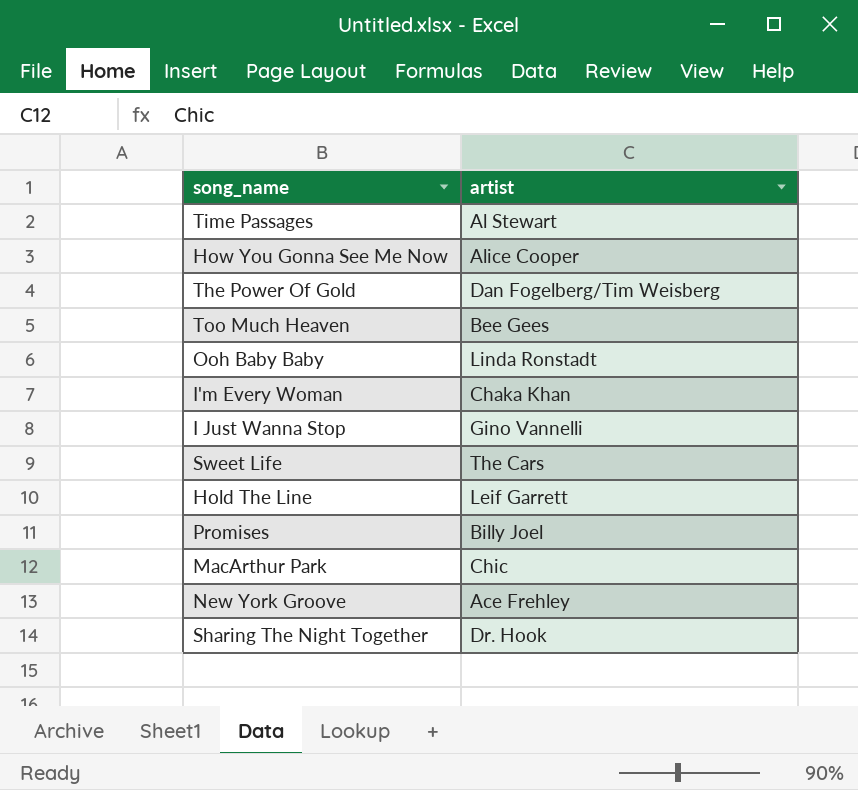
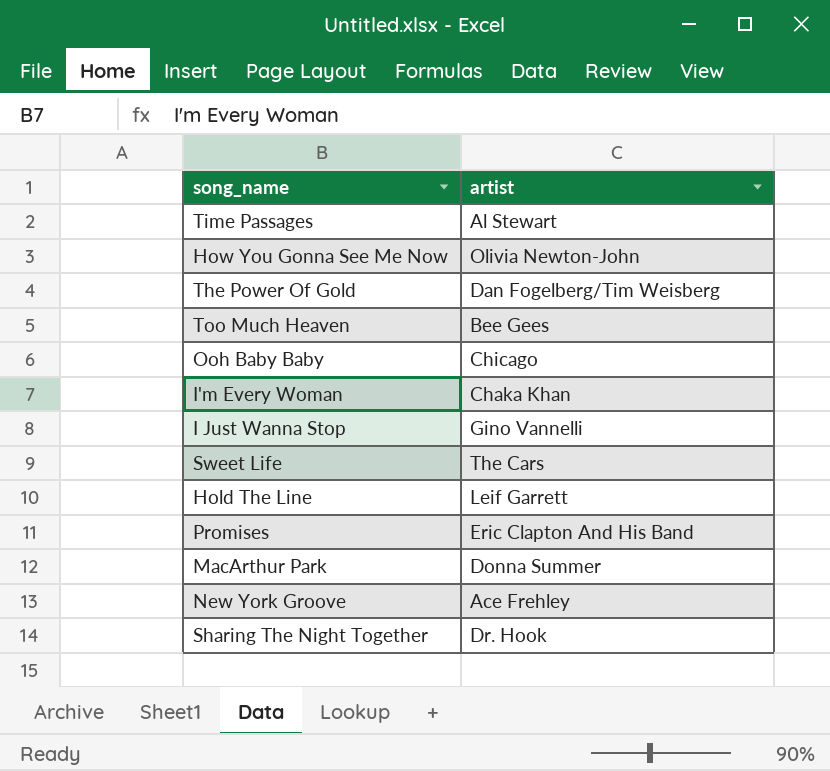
How You Gonna See Me Now | artist: Alice Cooper -> Olivia Newton-John
Ooh Baby Baby | artist: Linda Ronstadt -> Chicago
Promises | artist: Billy Joel -> Eric Clapton And His Band
MacArthur Park | artist: Chic -> Donna Summer

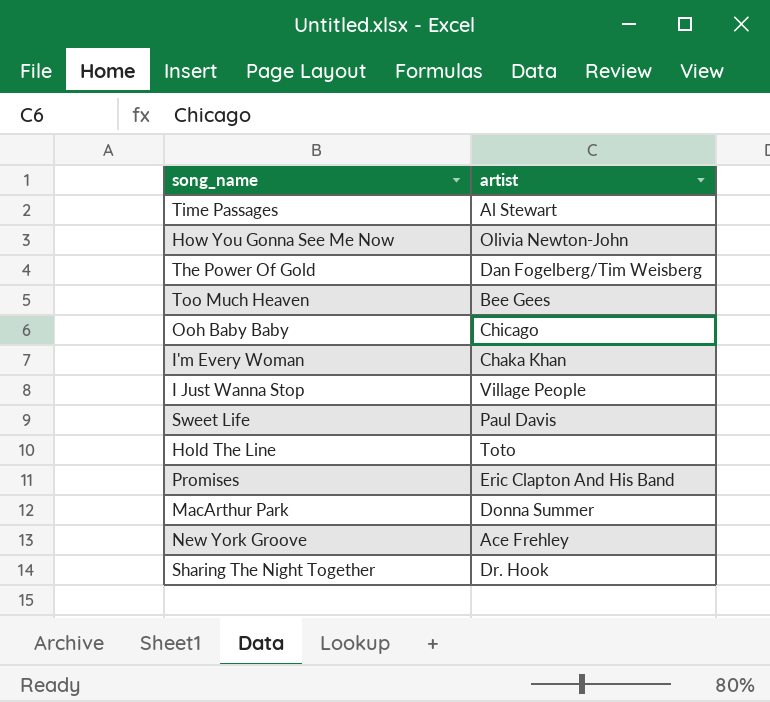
I Just Wanna Stop | artist: Gino Vannelli -> Village People
Sweet Life | artist: The Cars -> Paul Davis
Hold The Line | artist: Leif Garrett -> Toto

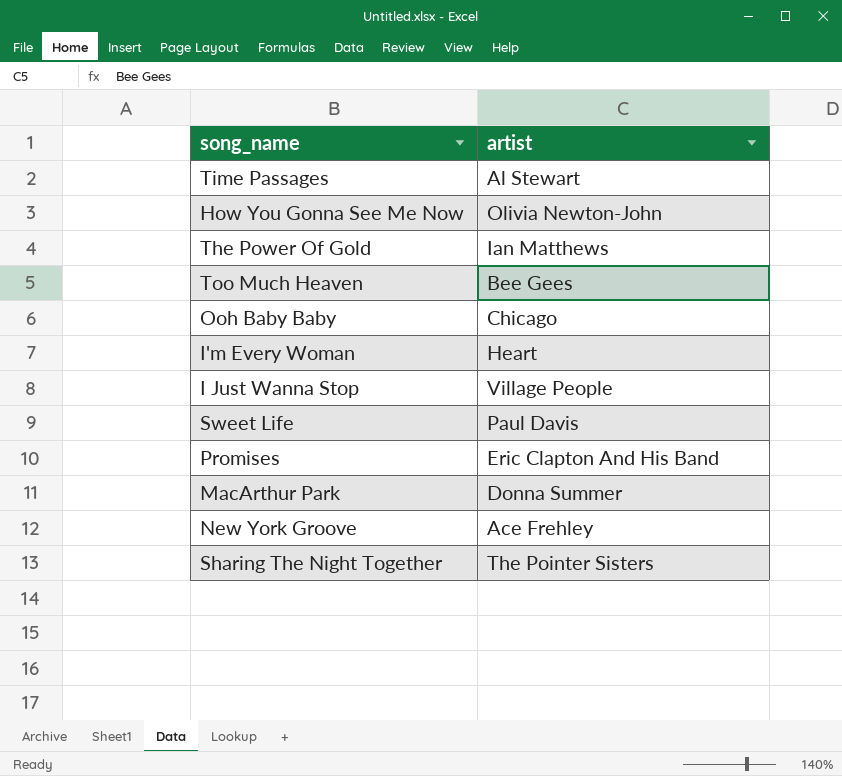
row Hold The Line: Toto -> none
The Power Of Gold | artist: Dan Fogelberg/Tim Weisberg -> Ian Matthews
I'm Every Woman | artist: Chaka Khan -> Heart
Sharing The Night Together | artist: Dr. Hook -> The Pointer Sisters

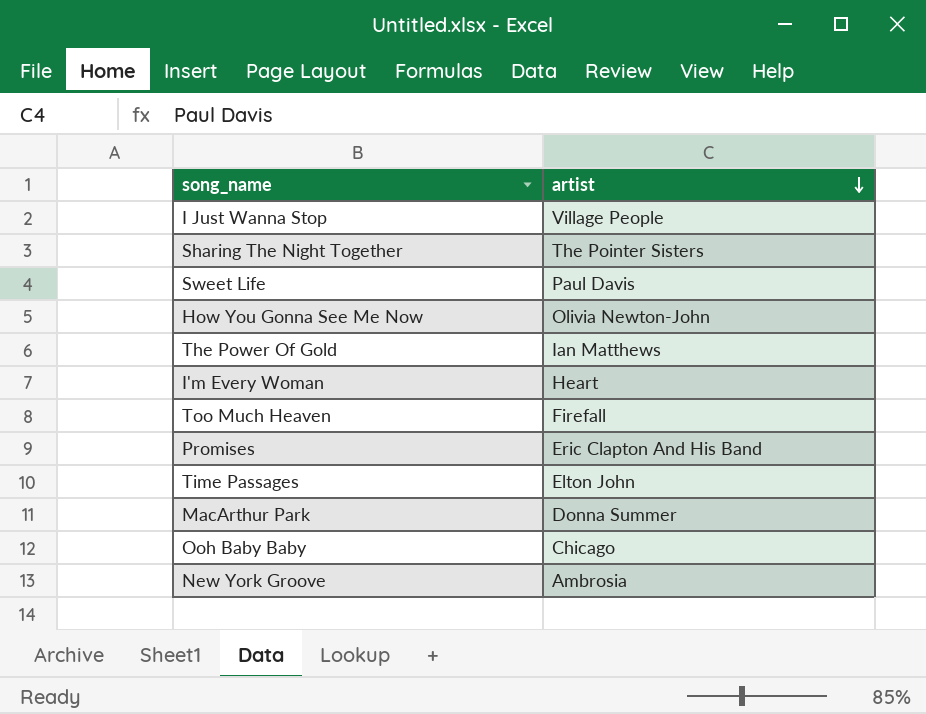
row order: none -> artist descending
Too Much Heaven | artist: Bee Gees -> Firefall
Time Passages | artist: Al Stewart -> Elton John
New York Groove | artist: Ace Frehley -> Ambrosia

